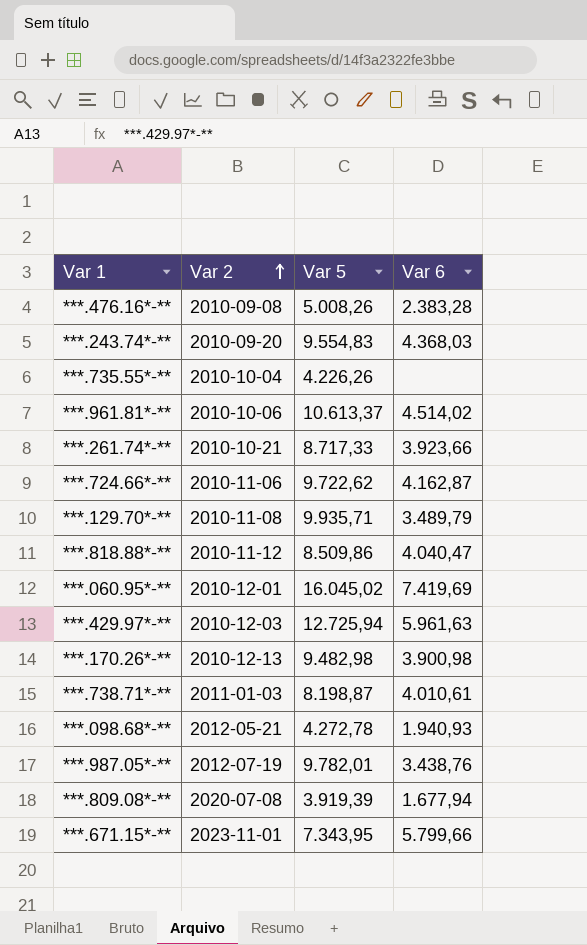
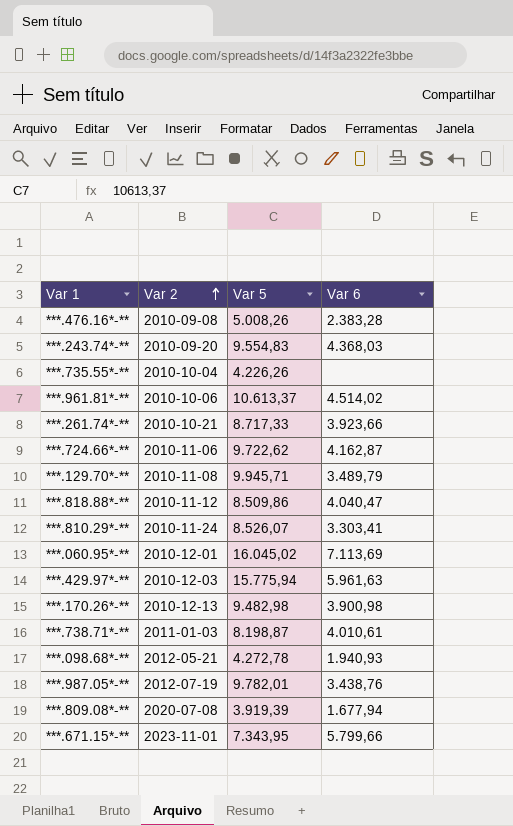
***.129.70*-** | Var 5: 9.935,71 -> 9.945,71
row ***.810.29*-**: none -> 2010-11-24 | 8.526,07 | 3.303,41
***.060.95*-** | Var 6: 7.419,69 -> 7.113,69
***.429.97*-** | Var 5: 12.725,94 -> 15.775,94

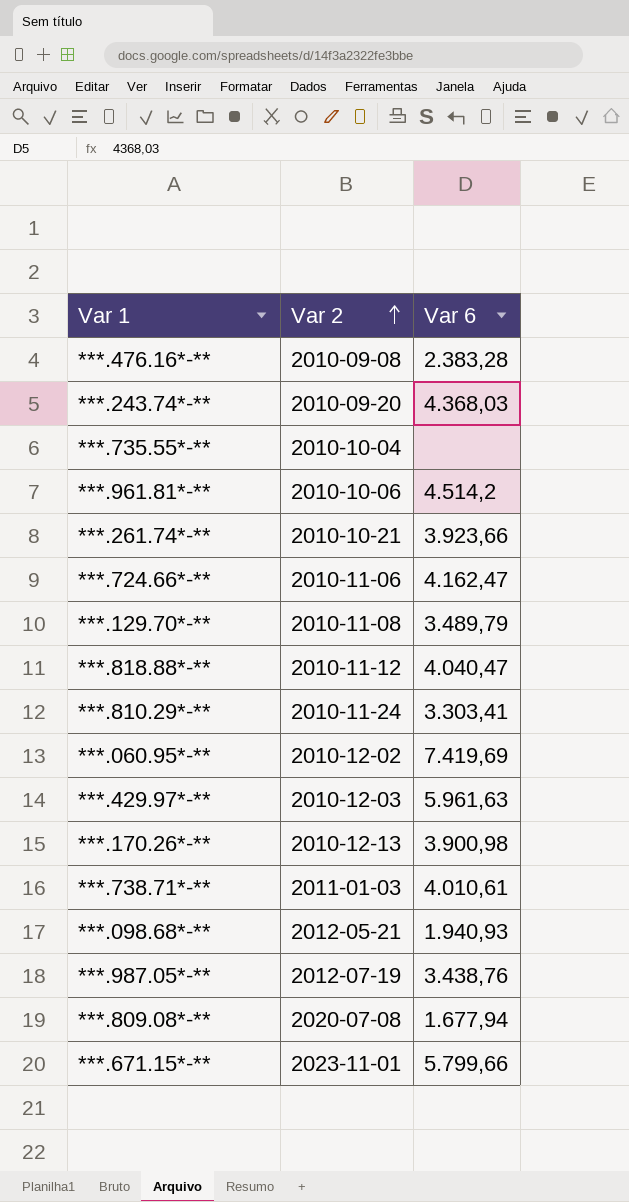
column Var 5 | position: 3 -> none
***.961.81*-** | Var 6: 4.514,02 -> 4.514,2
***.724.66*-** | Var 6: 4.162,87 -> 4.162,47
***.060.95*-** | Var 2: 2010-12-01 -> 2010-12-02
***.060.95*-** | Var 6: 7.113,69 -> 7.419,69

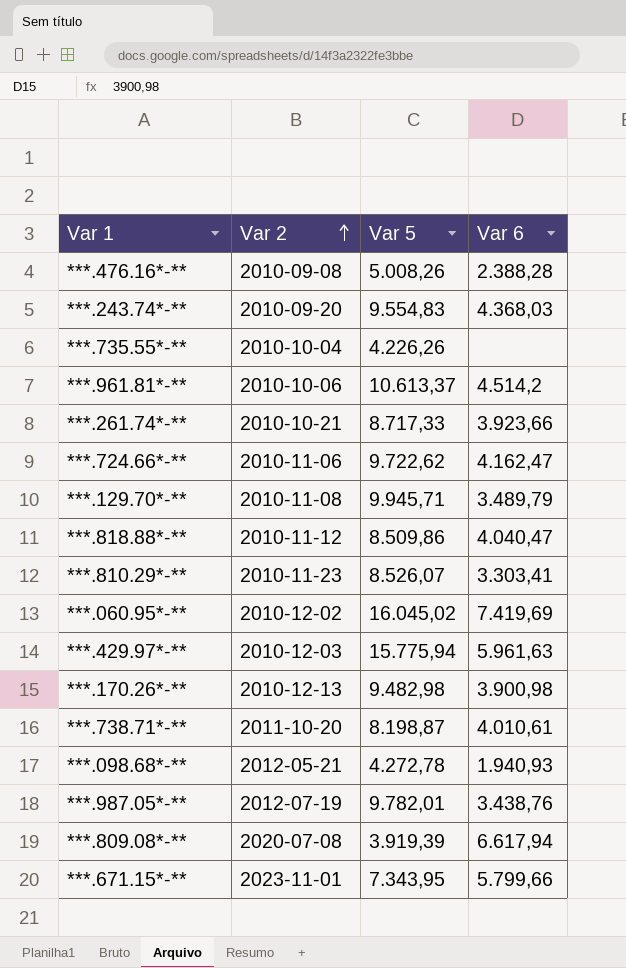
column Var 5 | position: none -> 3
***.476.16*-** | Var 6: 2.383,28 -> 2.388,28
***.810.29*-** | Var 2: 2010-11-24 -> 2010-11-23
***.738.71*-** | Var 2: 2011-01-03 -> 2011-10-20
***.809.08*-** | Var 6: 1.677,94 -> 6.617,94

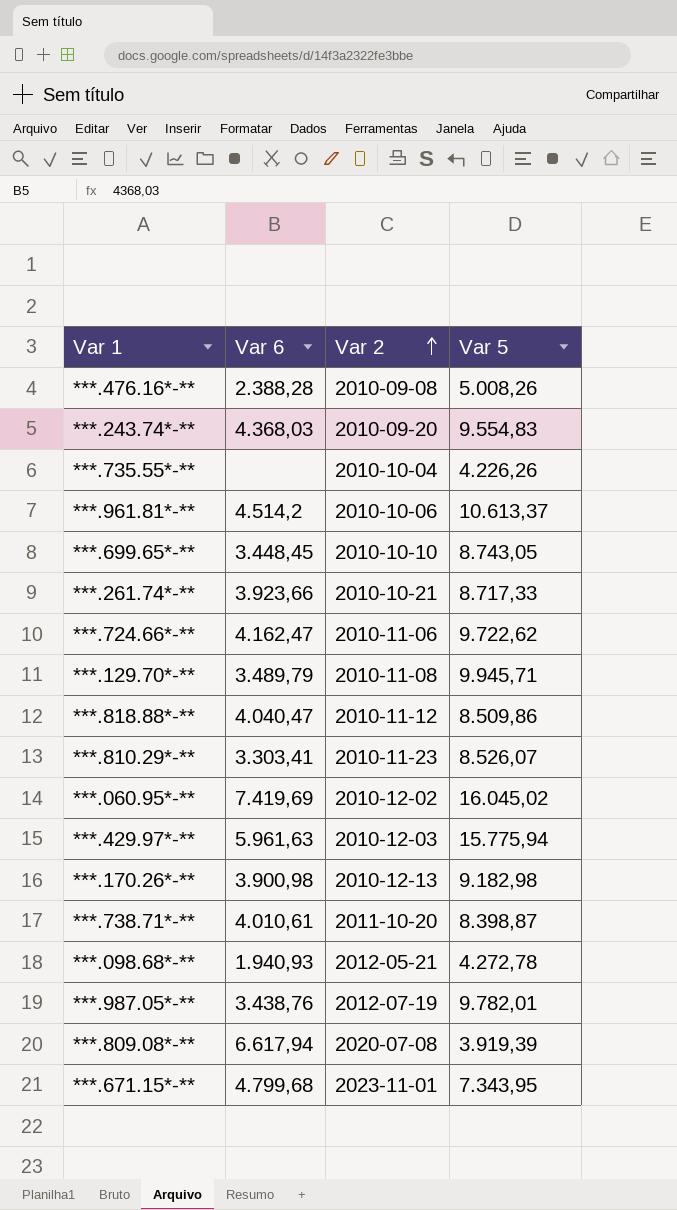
column Var 6 | position: 4 -> 2
row ***.699.65*-**: none -> 3.448,45 | 2010-10-10 | 8.743,05
***.170.26*-** | Var 5: 9.482,98 -> 9.182,98
***.738.71*-** | Var 5: 8.198,87 -> 8.398,87
***.671.15*-** | Var 6: 5.799,66 -> 4.799,68

